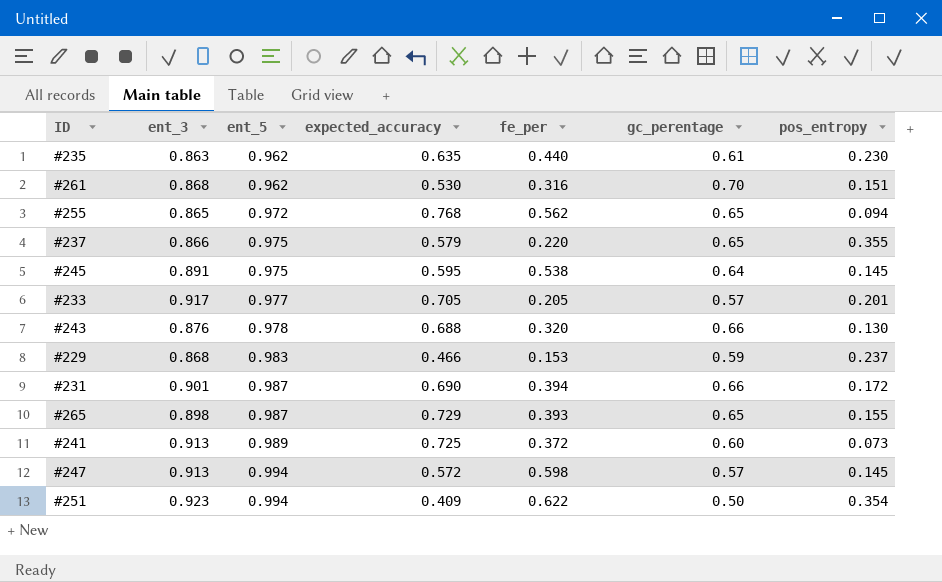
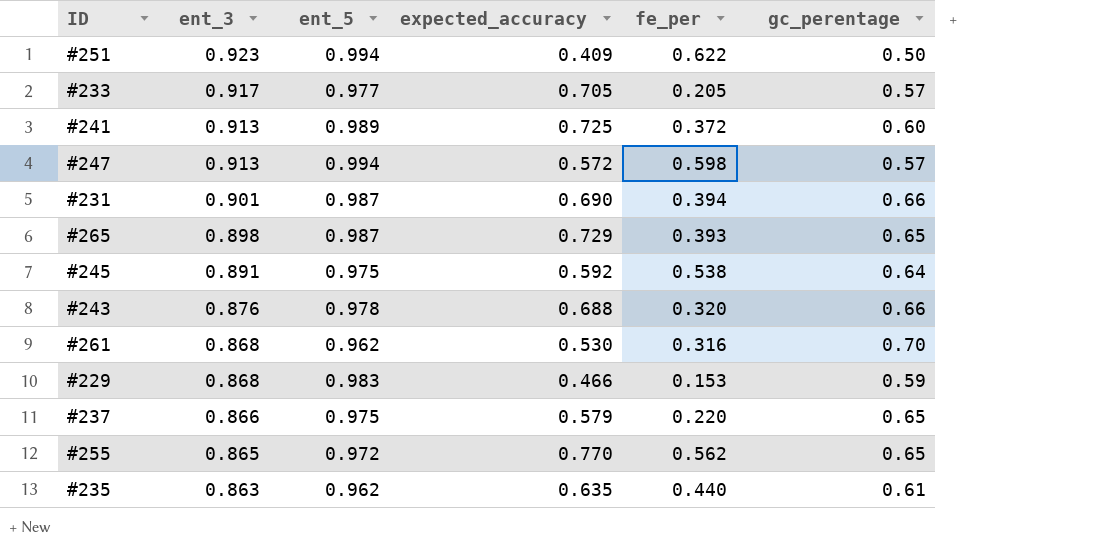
row order: ent_5 ascending -> ent_3 descending
column pos_entropy | position: 7 -> none
#245 | expected_accuracy: 0.595 -> 0.592
#255 | expected_accuracy: 0.768 -> 0.770

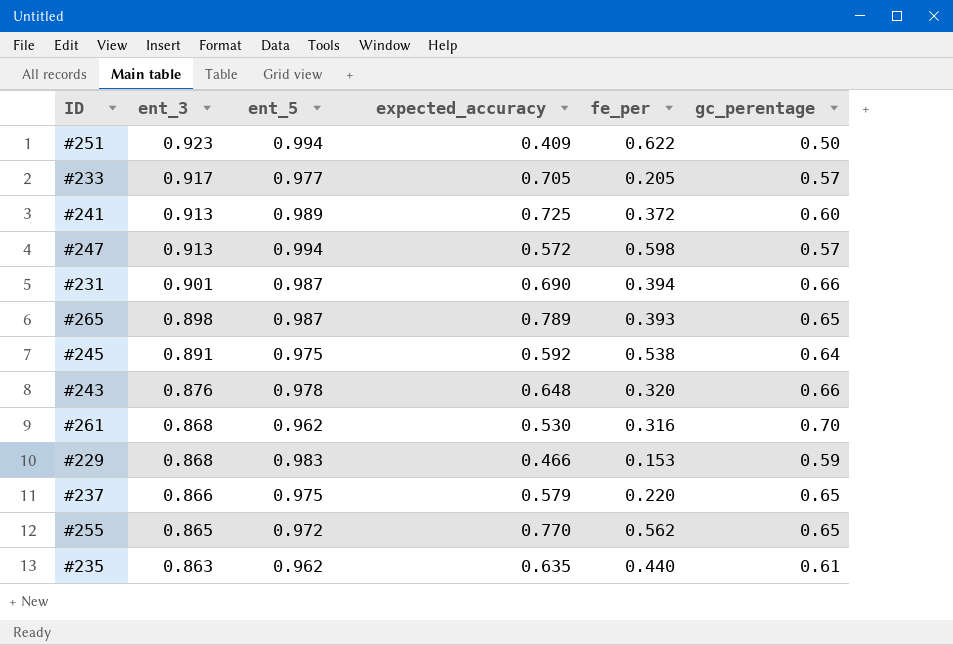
#265 | expected_accuracy: 0.729 -> 0.789
#243 | expected_accuracy: 0.688 -> 0.648

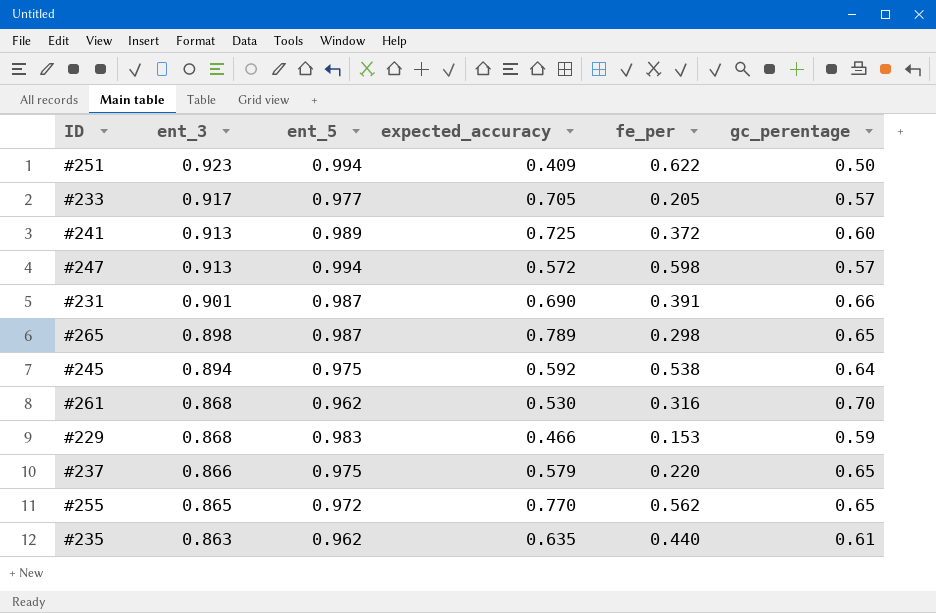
row #243: 0.876 | 0.978 | 0.648 | 0.320 | 0.66 -> none
#231 | fe_per: 0.394 -> 0.391
#265 | fe_per: 0.393 -> 0.298
#245 | ent_3: 0.891 -> 0.894

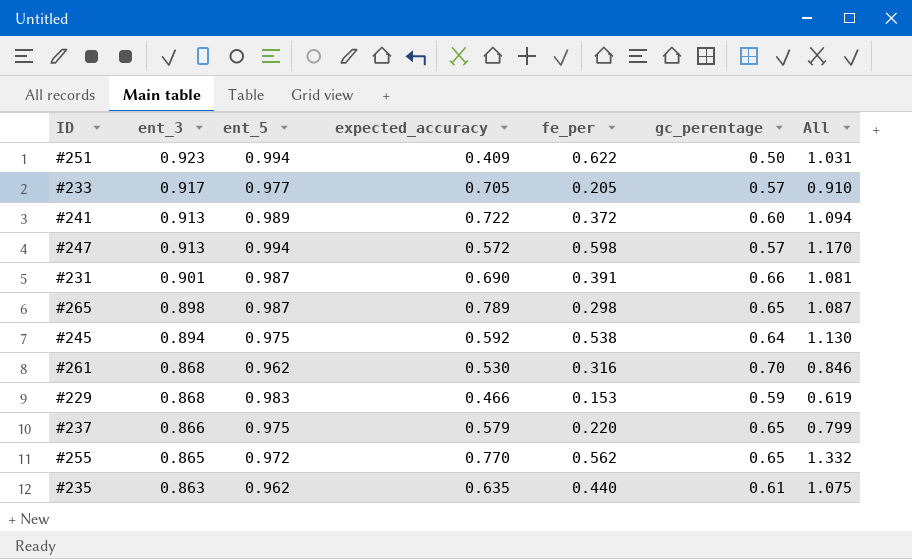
column All | formula: none -> [expected_accuracy] + [fe_per]
#241 | expected_accuracy: 0.725 -> 0.722

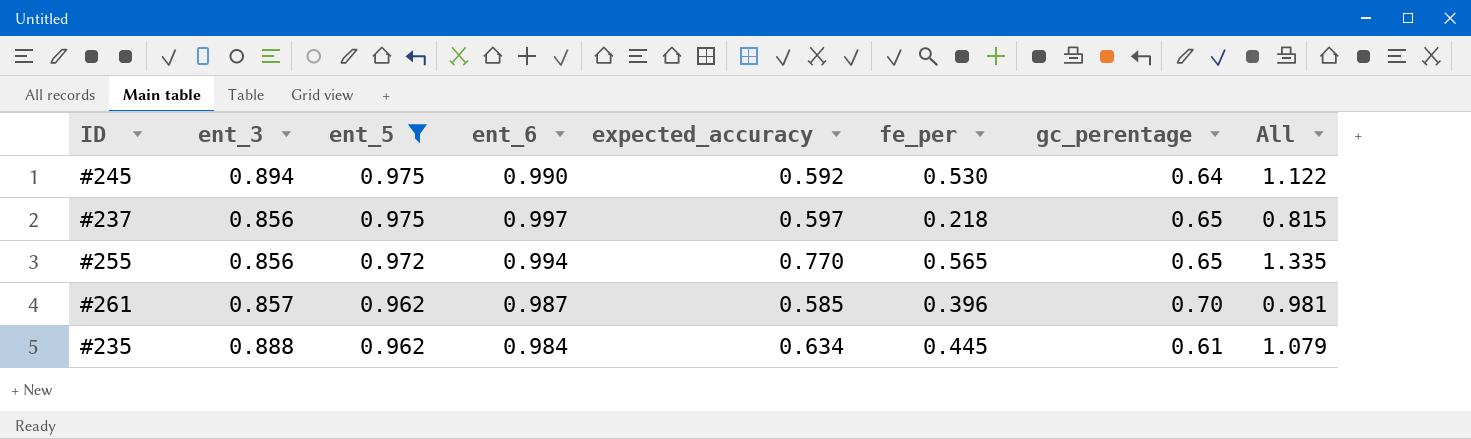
filter: none -> ent_5 <= 0.975
row order: ent_3 descending -> ent_5 descending
column ent_6 | position: none -> 4
#245 | fe_per: 0.538 -> 0.530
#245 | All: 1.130 -> 1.122
#237 | ent_3: 0.866 -> 0.856
#237 | expected_accuracy: 0.579 -> 0.597
#237 | fe_per: 0.220 -> 0.218
#237 | All: 0.799 -> 0.815
#255 | ent_3: 0.865 -> 0.856
#255 | fe_per: 0.562 -> 0.565
#255 | All: 1.332 -> 1.335
#261 | ent_3: 0.868 -> 0.857
#261 | expected_accuracy: 0.530 -> 0.585
#261 | fe_per: 0.316 -> 0.396
#261 | All: 0.846 -> 0.981
#235 | ent_3: 0.863 -> 0.888
#235 | expected_accuracy: 0.635 -> 0.634
#235 | fe_per: 0.440 -> 0.445
#235 | All: 1.075 -> 1.079

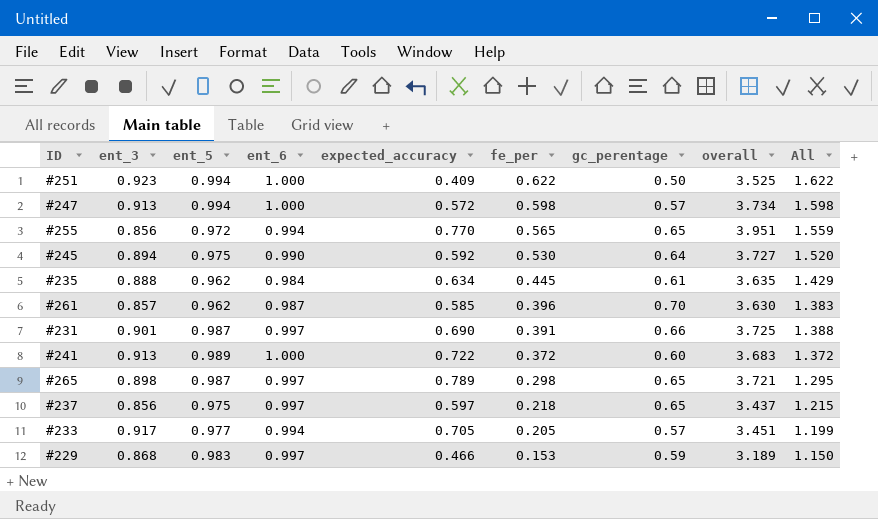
filter: ent_5 <= 0.975 -> none
row order: ent_5 descending -> fe_per descending
column overall | formula: none -> [ent_5] + [ent_6] + [expected_accuracy] + [fe_per] + [gc_perentage]
column All | formula: [expected_accuracy] + [fe_per] -> [ent_6] + [fe_per]

